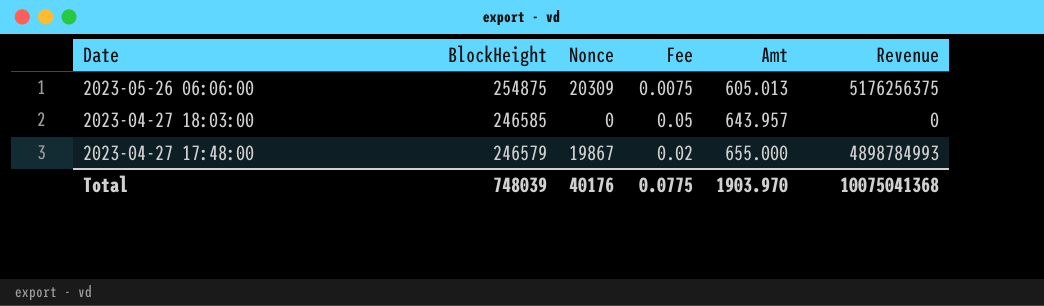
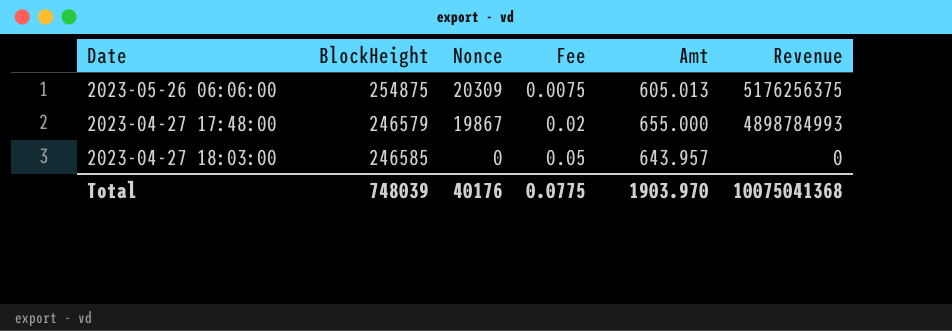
row order: Date descending -> Nonce descending

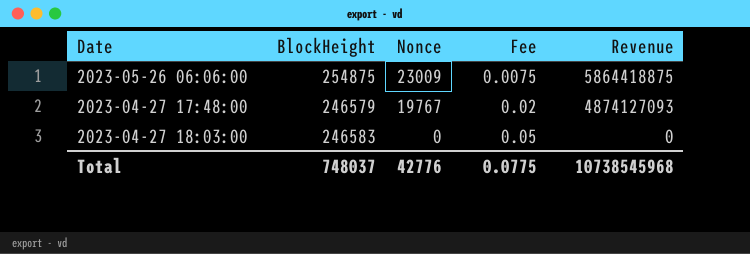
column Amt | position: 5 -> none
2023-05-26 06:06:00 | Nonce: 20309 -> 23009
2023-05-26 06:06:00 | Revenue: 5176256375 -> 5864418875
2023-04-27 17:48:00 | Nonce: 19867 -> 19767
2023-04-27 17:48:00 | Revenue: 4898784993 -> 4874127093
2023-04-27 18:03:00 | BlockHeight: 246585 -> 246583
Total | BlockHeight: 748039 -> 748037
Total | Nonce: 40176 -> 42776
Total | Revenue: 10075041368 -> 10738545968

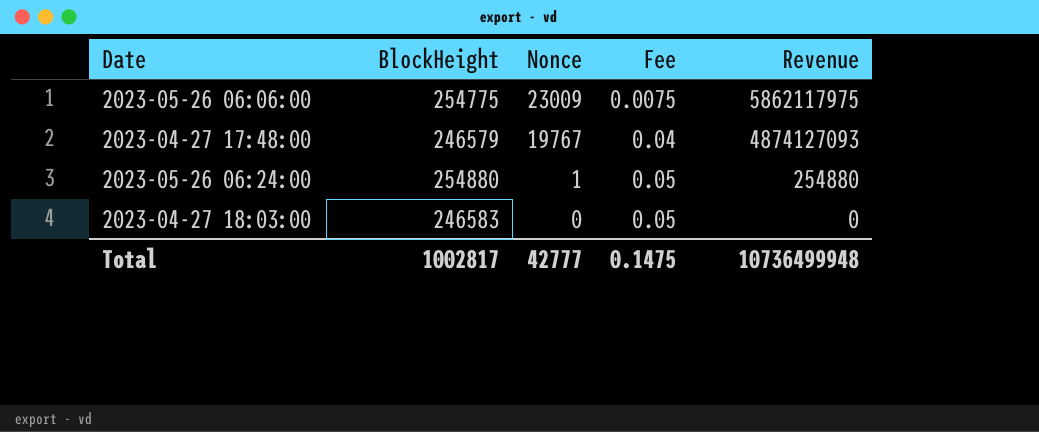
2023-05-26 06:06:00 | BlockHeight: 254875 -> 254775
2023-05-26 06:06:00 | Revenue: 5864418875 -> 5862117975
2023-04-27 17:48:00 | Fee: 0.02 -> 0.04
row 2023-05-26 06:24:00: none -> 254880 | 1 | 0.05 | 254880
Total | BlockHeight: 748037 -> 1002817
Total | Nonce: 42776 -> 42777
Total | Fee: 0.0775 -> 0.1475
Total | Revenue: 10738545968 -> 10736499948

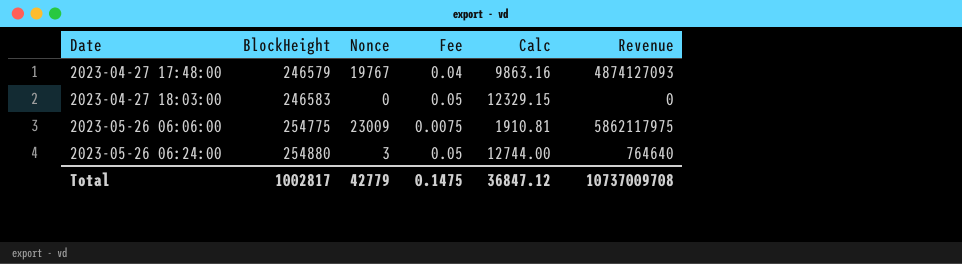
row order: Nonce descending -> Date ascending
column Calc | formula: none -> [BlockHeight] * [Fee]
2023-05-26 06:24:00 | Nonce: 1 -> 3
2023-05-26 06:24:00 | Revenue: 254880 -> 764640
Total | Nonce: 42777 -> 42779
Total | Revenue: 10736499948 -> 10737009708

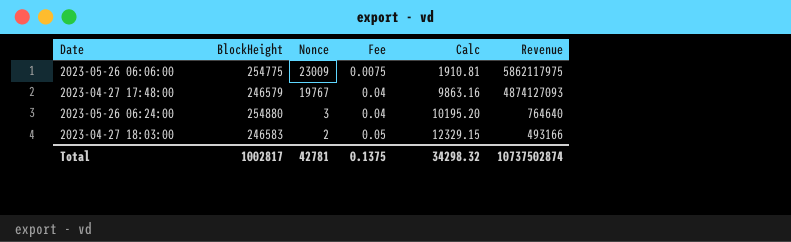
row order: Date ascending -> Nonce descending
2023-05-26 06:24:00 | Fee: 0.05 -> 0.04
2023-05-26 06:24:00 | Calc: 12744.00 -> 10195.20
2023-04-27 18:03:00 | Nonce: 0 -> 2
2023-04-27 18:03:00 | Revenue: 0 -> 493166
Total | Nonce: 42779 -> 42781
Total | Fee: 0.1475 -> 0.1375
Total | Calc: 36847.12 -> 34298.32
Total | Revenue: 10737009708 -> 10737502874

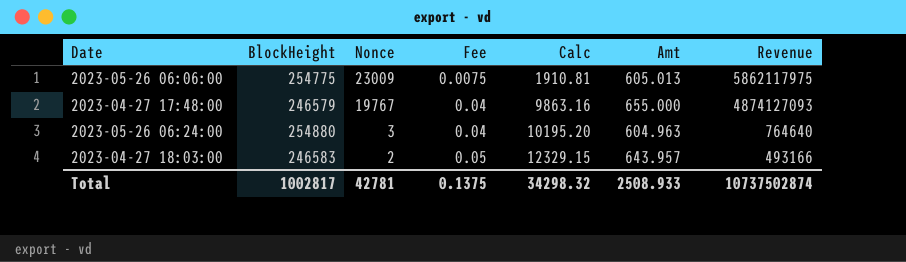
column Amt | position: none -> 6

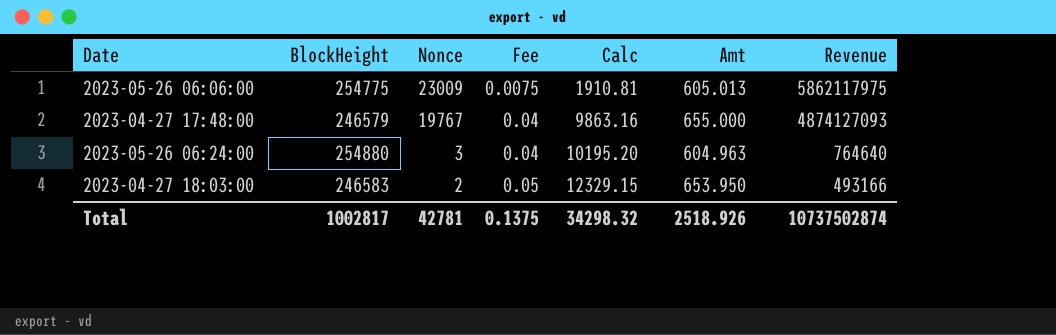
2023-04-27 18:03:00 | Amt: 643.957 -> 653.950
Total | Amt: 2508.933 -> 2518.926

